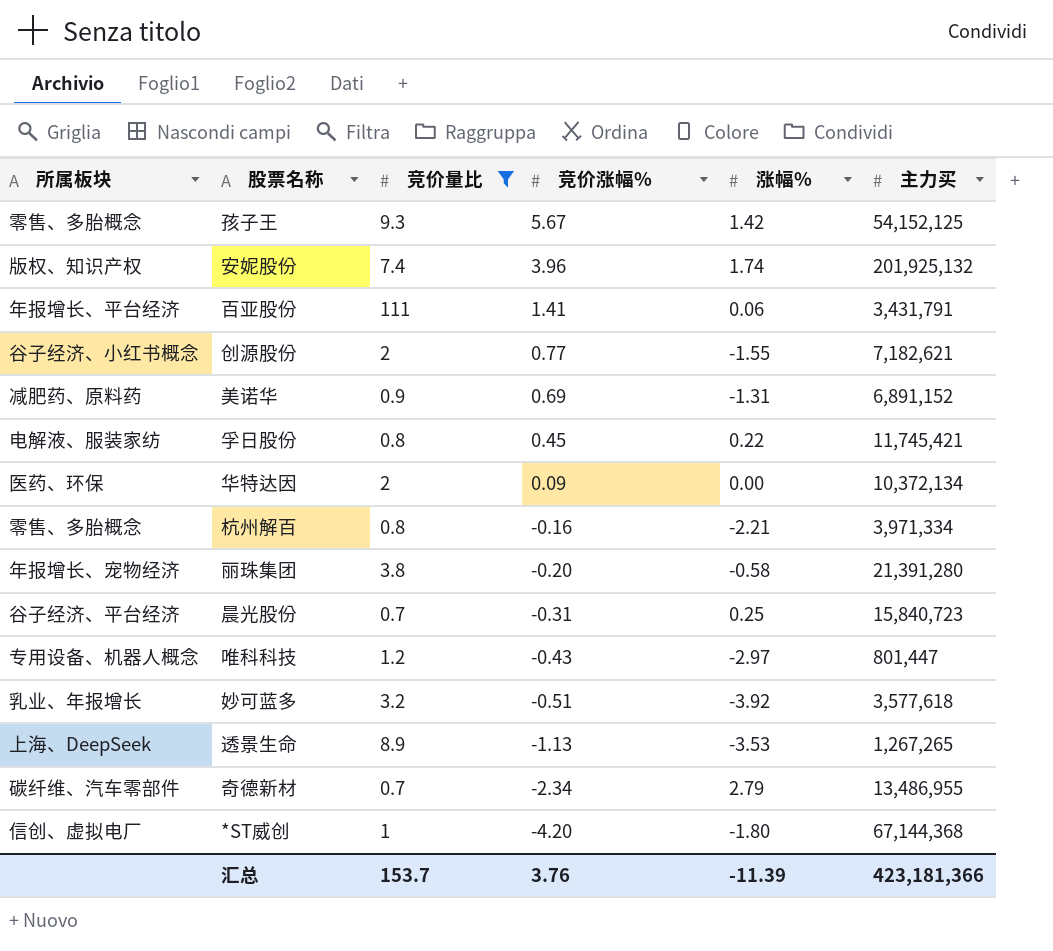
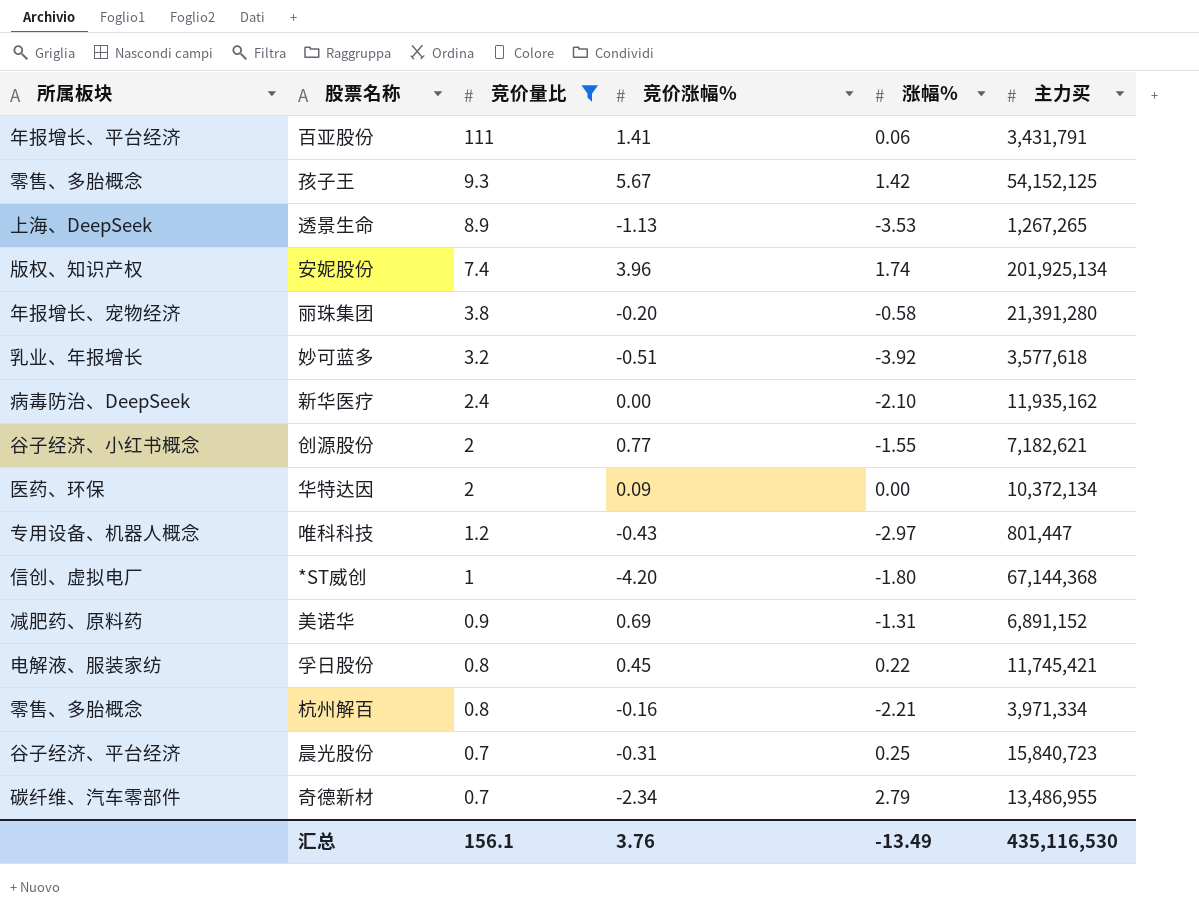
row order: 竞价涨幅% descending -> 竞价量比 descending
安妮股份 | 主力买: 201,925,132 -> 201,925,134
row 新华医疗: none -> 病毒防治、DeepSeek | 2.4 | 0.00 | -2.10 | 11,935,162
汇总 | 竞价量比: 153.7 -> 156.1
汇总 | 涨幅%: -11.39 -> -13.49
汇总 | 主力买: 423,181,366 -> 435,116,530

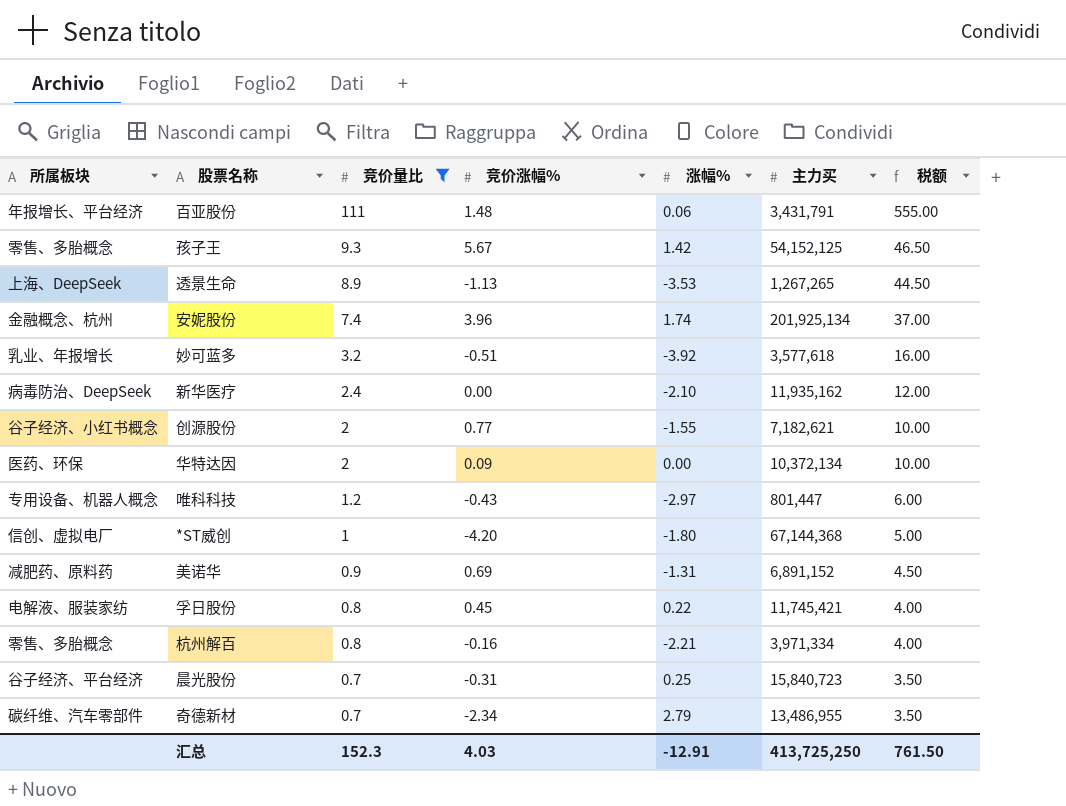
column 税额 | formula: none -> [竞价量比] * 5
row 丽珠集团: 年报增长、宠物经济 | 3.8 | -0.20 | -0.58 | 21,391,280 -> none
百亚股份 | 竞价涨幅%: 1.41 -> 1.48
安妮股份 | 所属板块: 版权、知识产权 -> 金融概念、杭州
汇总 | 竞价量比: 156.1 -> 152.3
汇总 | 竞价涨幅%: 3.76 -> 4.03
汇总 | 涨幅%: -13.49 -> -12.91
汇总 | 主力买: 435,116,530 -> 413,725,250

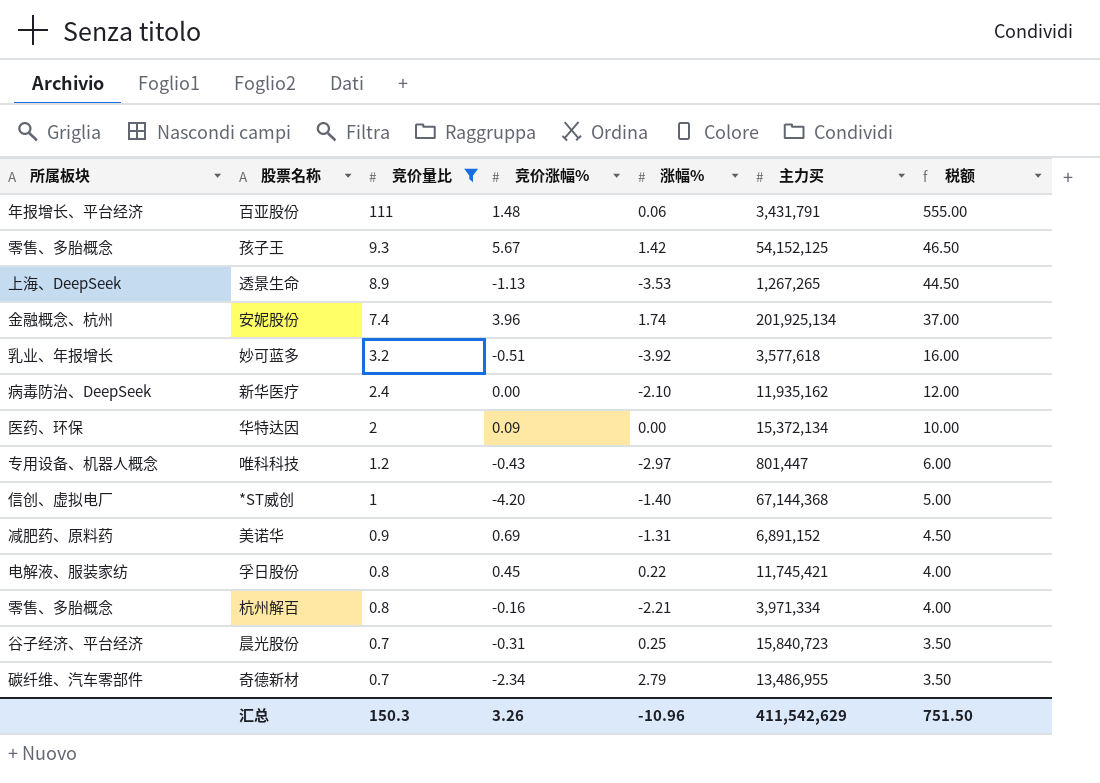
row 创源股份: 谷子经济、小红书概念 | 2 | 0.77 | -1.55 | 7,182,621 | 10.00 -> none
华特达因 | 主力买: 10,372,134 -> 15,372,134
*ST威创 | 涨幅%: -1.80 -> -1.40
汇总 | 竞价量比: 152.3 -> 150.3
汇总 | 竞价涨幅%: 4.03 -> 3.26
汇总 | 涨幅%: -12.91 -> -10.96
汇总 | 主力买: 413,725,250 -> 411,542,629
汇总 | 税额: 761.50 -> 751.50

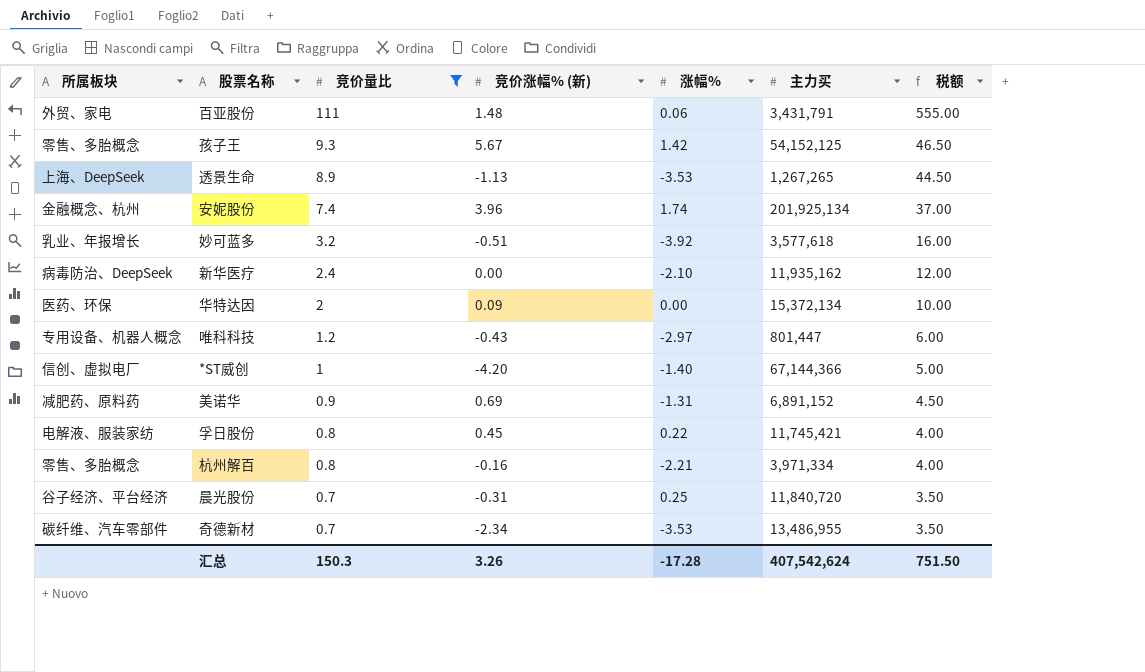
column name: 竞价涨幅% -> 竞价涨幅% (新)
百亚股份 | 所属板块: 年报增长、平台经济 -> 外贸、家电
*ST威创 | 主力买: 67,144,368 -> 67,144,366
晨光股份 | 主力买: 15,840,723 -> 11,840,720
奇德新材 | 涨幅%: 2.79 -> -3.53
汇总 | 涨幅%: -10.96 -> -17.28
汇总 | 主力买: 411,542,629 -> 407,542,624

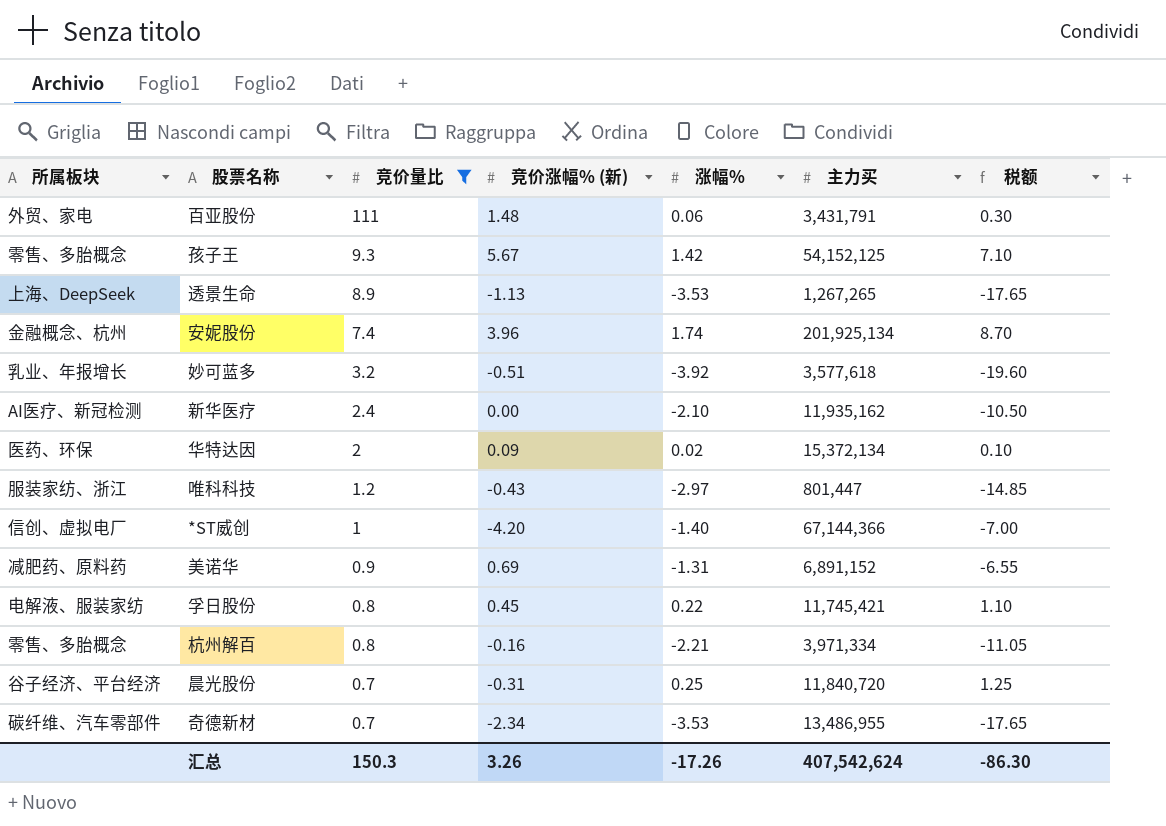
column 税额 | formula: [竞价量比] * 5 -> [涨幅%] * 5
新华医疗 | 所属板块: 病毒防治、DeepSeek -> AI医疗、新冠检测
华特达因 | 涨幅%: 0.00 -> 0.02
唯科科技 | 所属板块: 专用设备、机器人概念 -> 服装家纺、浙江
汇总 | 涨幅%: -17.28 -> -17.26
汇总 | 税额: 751.50 -> -86.30

